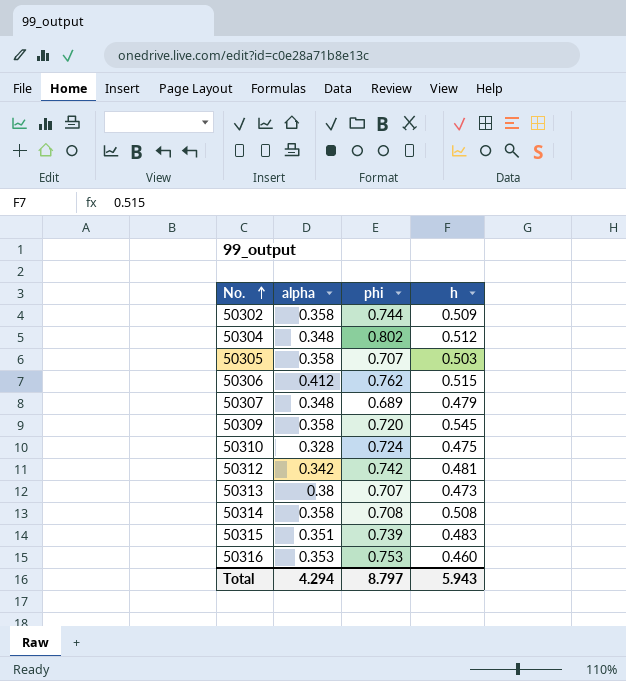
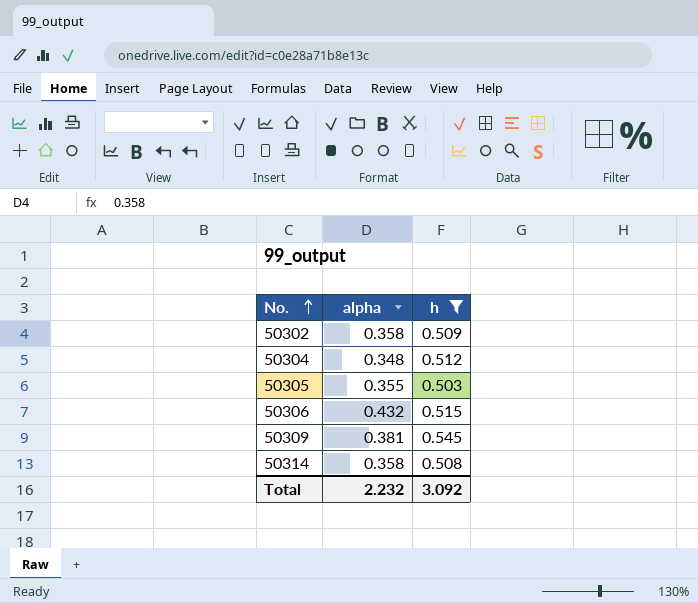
filter: none -> h >= 0.503
column phi | position: 3 -> none
50305 | alpha: 0.358 -> 0.355
50306 | alpha: 0.412 -> 0.432
50309 | alpha: 0.358 -> 0.381
Total | alpha: 4.294 -> 2.232
Total | h: 5.943 -> 3.092

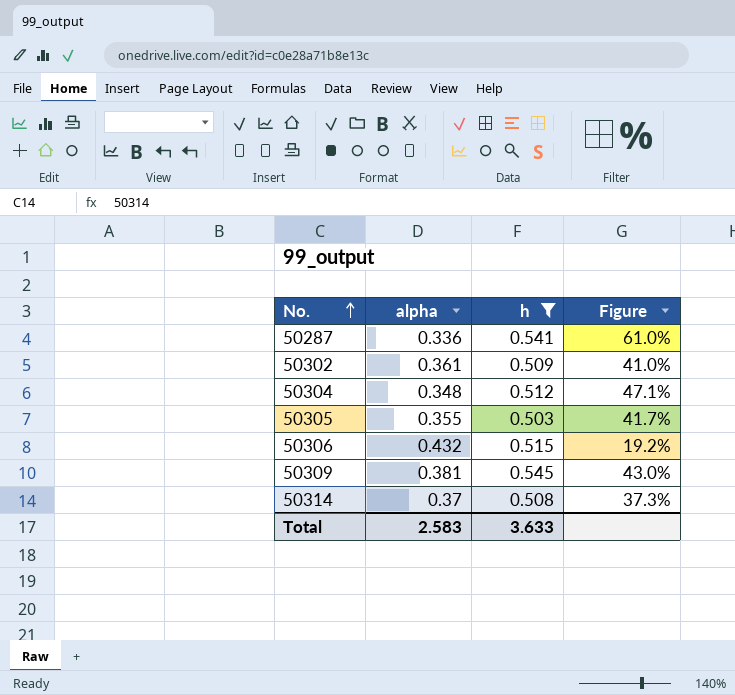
column Figure | formula: none -> ([h] - [alpha]) / [alpha]
row 50287: none -> 0.336 | 0.541 | 61.0%
50302 | alpha: 0.358 -> 0.361
50314 | alpha: 0.358 -> 0.37
Total | alpha: 2.232 -> 2.583
Total | h: 3.092 -> 3.633

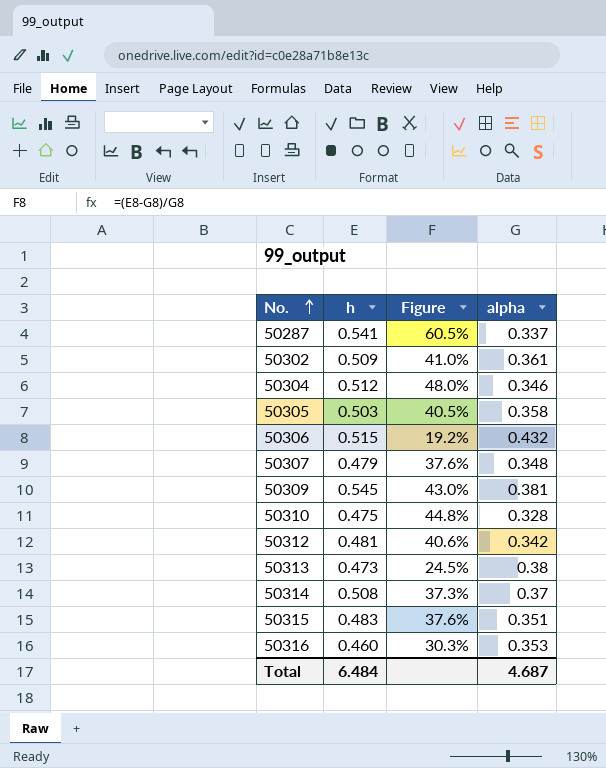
filter: h >= 0.503 -> none
column alpha | position: 2 -> 4
50287 | Figure: 61.0% -> 60.5%
50287 | alpha: 0.336 -> 0.337
50304 | Figure: 47.1% -> 48.0%
50304 | alpha: 0.348 -> 0.346
50305 | Figure: 41.7% -> 40.5%
50305 | alpha: 0.355 -> 0.358
Total | h: 3.633 -> 6.484
Total | alpha: 2.583 -> 4.687

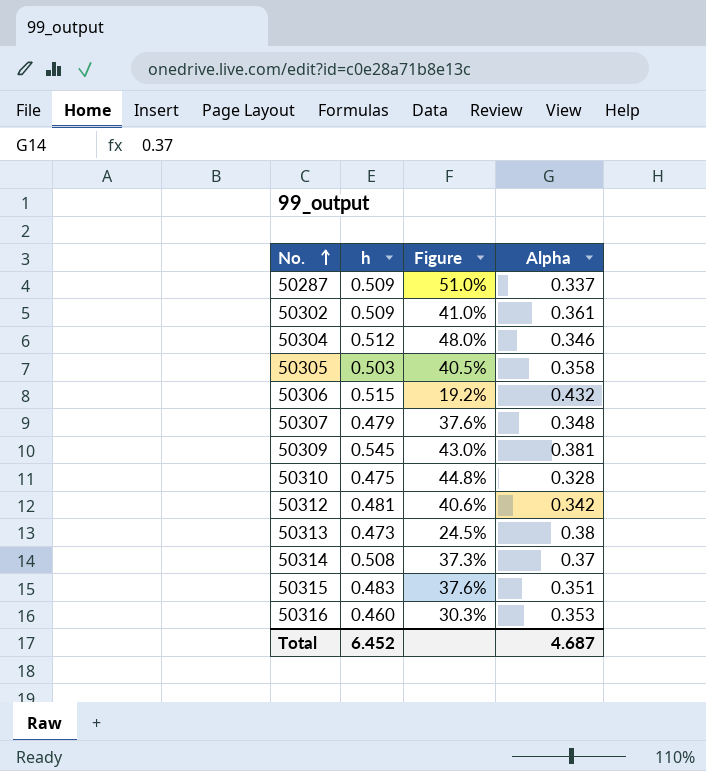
column name: alpha -> Alpha
50287 | h: 0.541 -> 0.509
50287 | Figure: 60.5% -> 51.0%
Total | h: 6.484 -> 6.452

